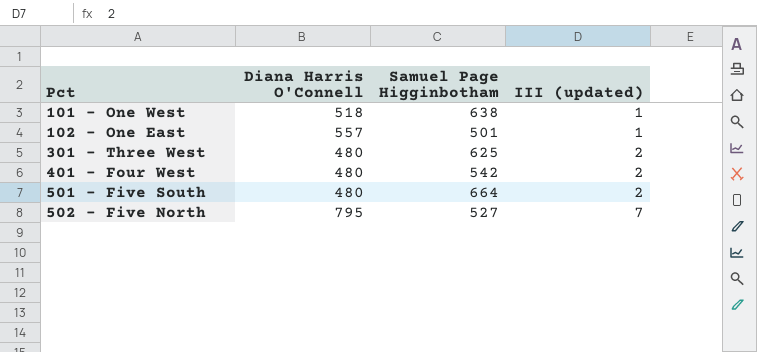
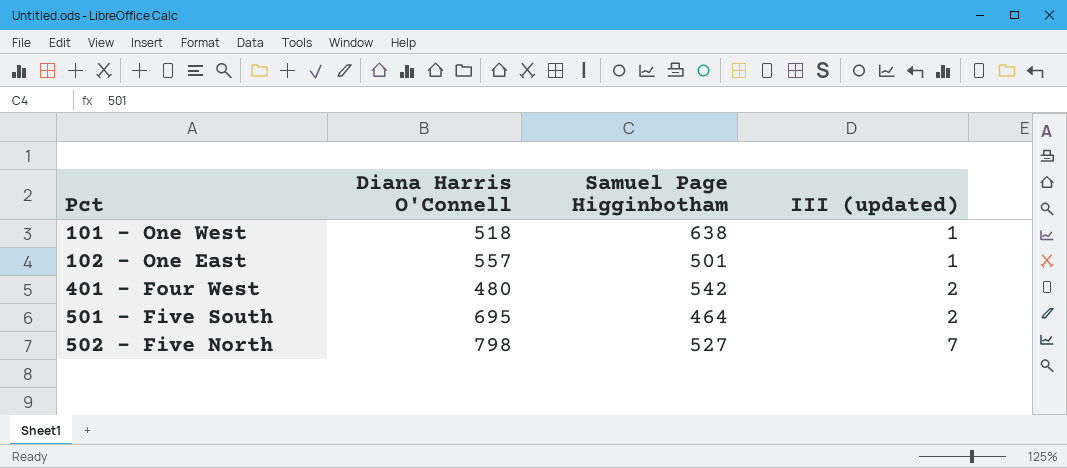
row 301 - Three West: 480 | 625 | 2 -> none
501 - Five South | Diana Harris O'Connell: 480 -> 695
501 - Five South | Samuel Page Higginbotham: 664 -> 464
502 - Five North | Diana Harris O'Connell: 795 -> 798

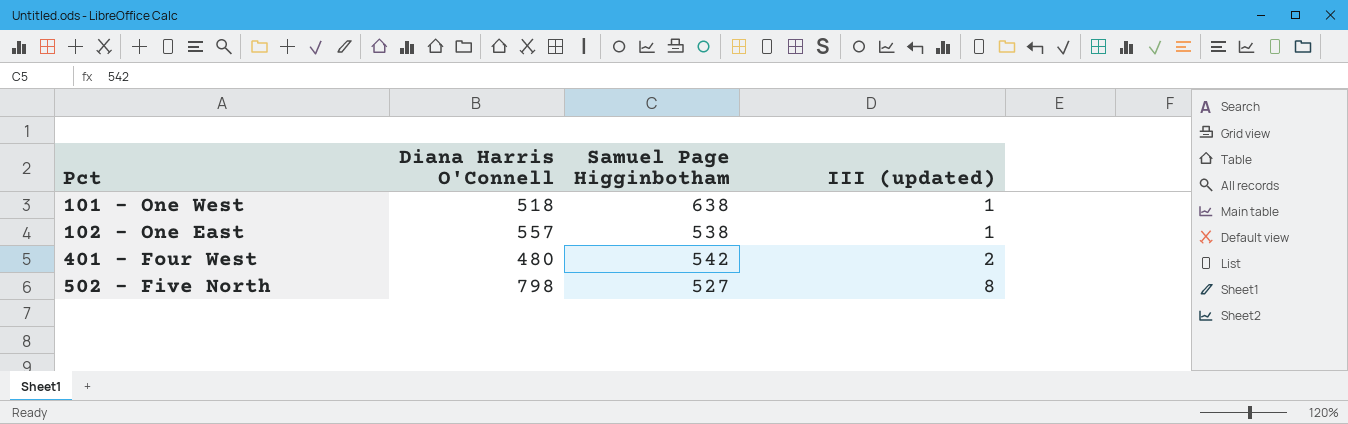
row 501 - Five South: 695 | 464 | 2 -> none
102 - One East | Samuel Page Higginbotham: 501 -> 538
502 - Five North | III (updated): 7 -> 8

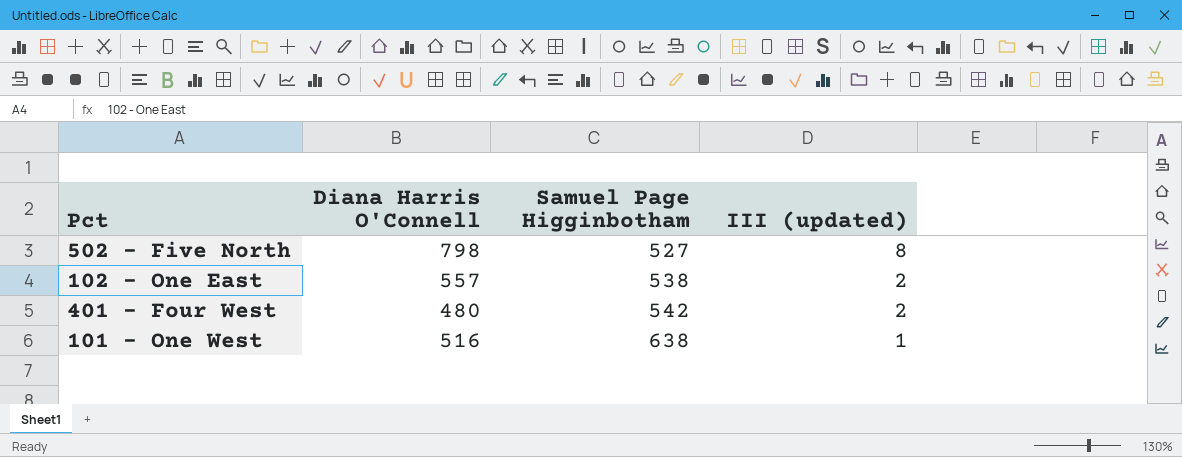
row order: Pct ascending -> Samuel Page Higginbotham ascending
102 - One East | III (updated): 1 -> 2
101 - One West | Diana Harris O'Connell: 518 -> 516

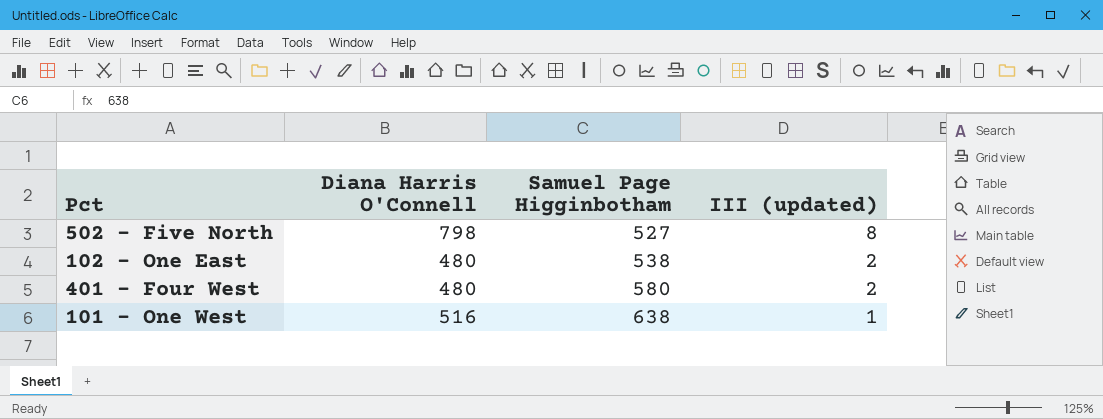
102 - One East | Diana Harris O'Connell: 557 -> 480
401 - Four West | Samuel Page Higginbotham: 542 -> 580

